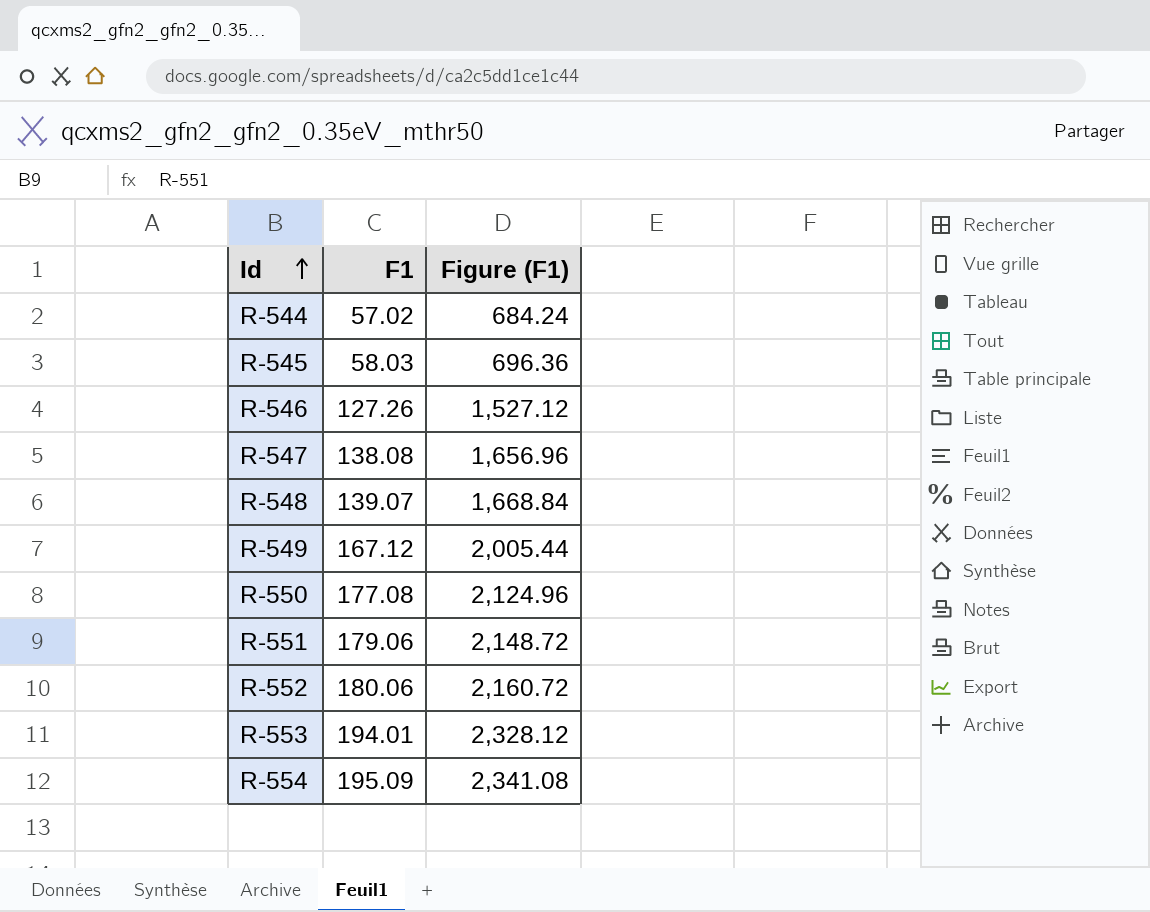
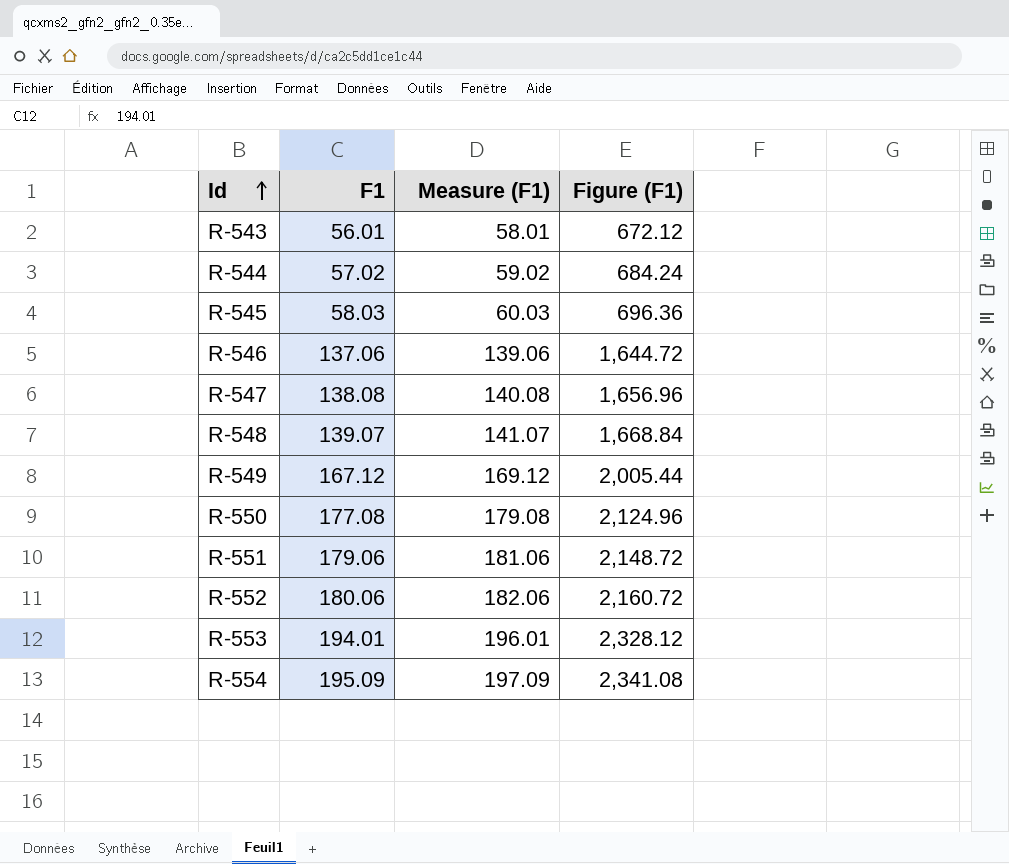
column Measure (F1) | formula: none -> [F1] + 2
row R-543: none -> 56.01 | 58.01 | 672.12
R-546 | F1: 127.26 -> 137.06
R-546 | Figure (F1): 1,527.12 -> 1,644.72

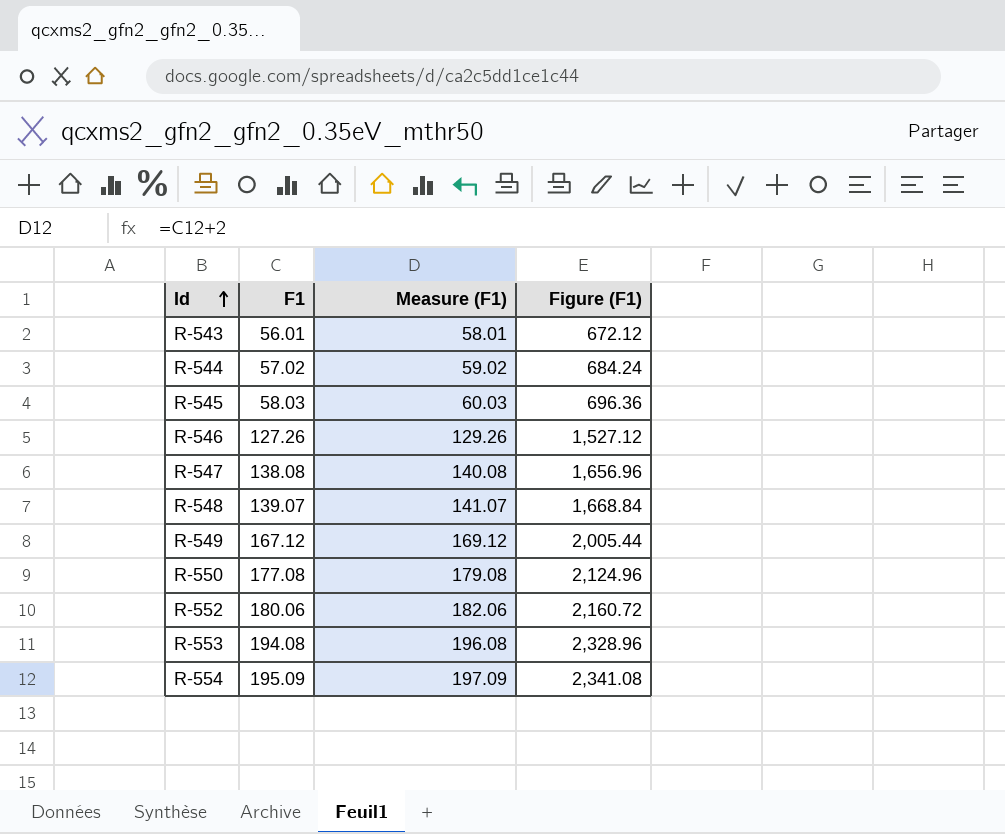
row R-551: 179.06 | 181.06 | 2,148.72 -> none
R-546 | F1: 137.06 -> 127.26
R-546 | Measure (F1): 139.06 -> 129.26
R-546 | Figure (F1): 1,644.72 -> 1,527.12
R-553 | F1: 194.01 -> 194.08
R-553 | Measure (F1): 196.01 -> 196.08
R-553 | Figure (F1): 2,328.12 -> 2,328.96

